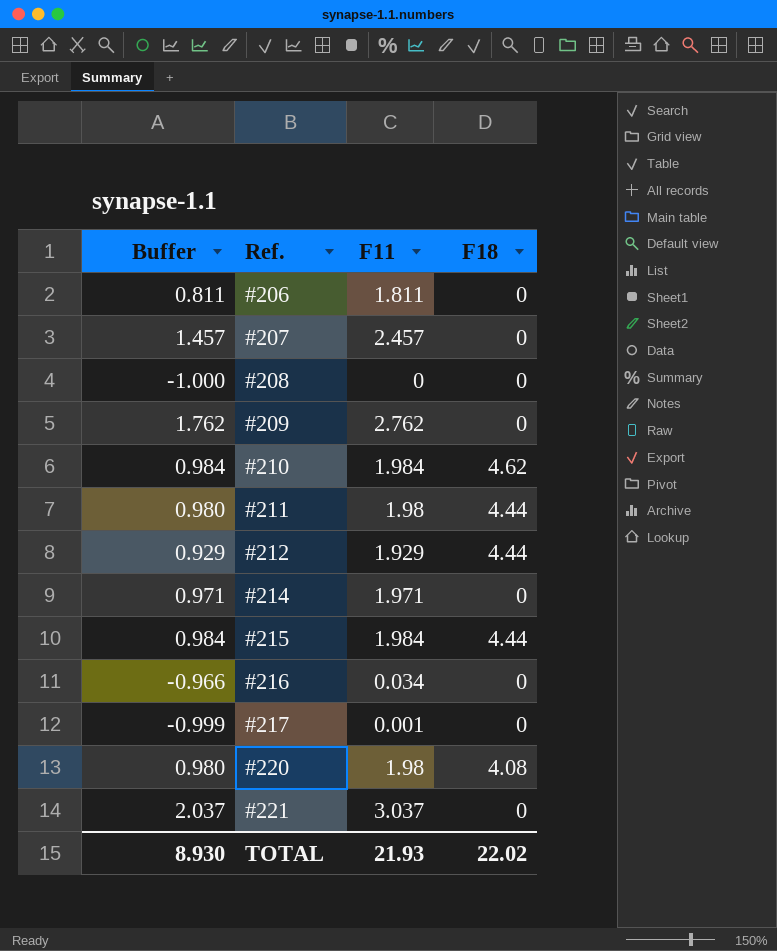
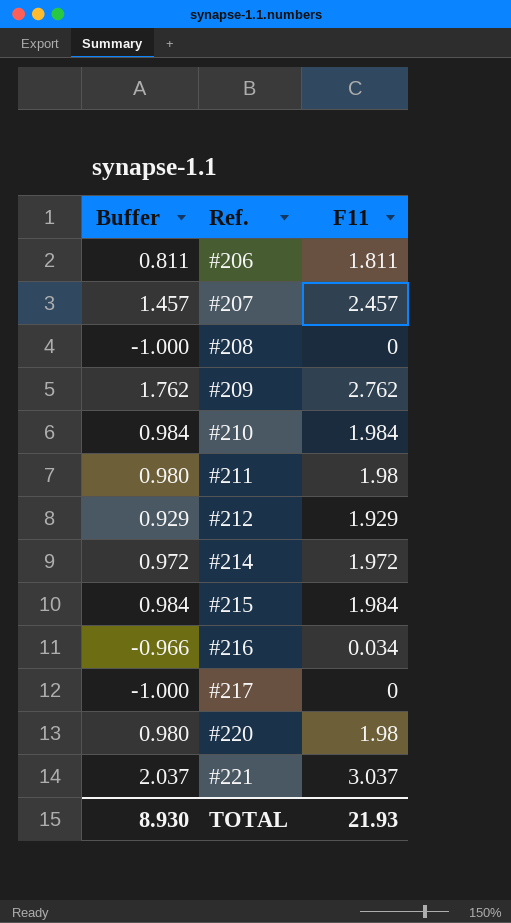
column F18 | position: 4 -> none
#214 | Buffer: 0.971 -> 0.972
#214 | F11: 1.971 -> 1.972
#217 | Buffer: -0.999 -> -1.000
#217 | F11: 0.001 -> 0

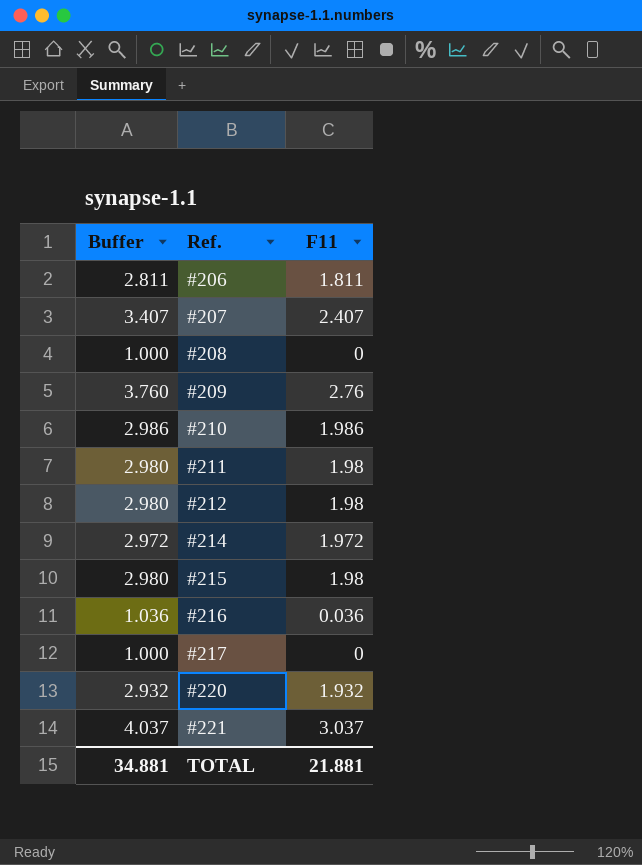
column Buffer | formula: [F11] - 1 -> [F11] + 1
#207 | F11: 2.457 -> 2.407
#209 | F11: 2.762 -> 2.76
#210 | F11: 1.984 -> 1.986
#212 | F11: 1.929 -> 1.98
#215 | F11: 1.984 -> 1.98
#216 | F11: 0.034 -> 0.036
#220 | F11: 1.98 -> 1.932
TOTAL | Buffer: 8.930 -> 34.881
TOTAL | F11: 21.93 -> 21.881

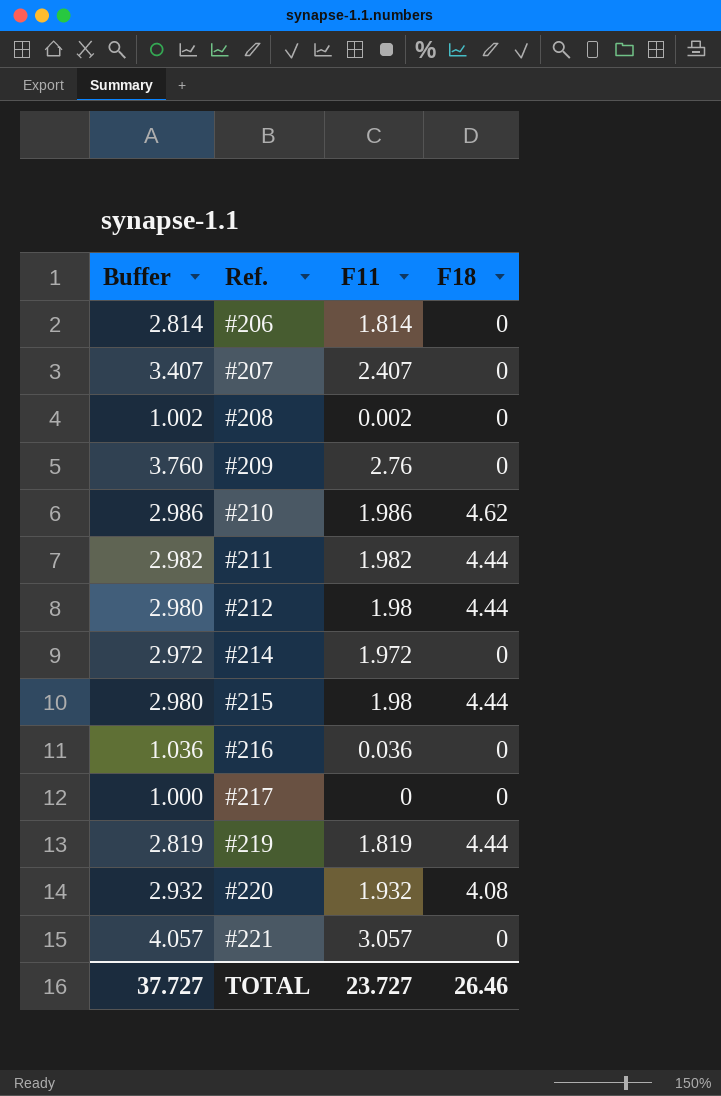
column F18 | position: none -> 4
#206 | Buffer: 2.811 -> 2.814
#206 | F11: 1.811 -> 1.814
#208 | Buffer: 1.000 -> 1.002
#208 | F11: 0 -> 0.002
#211 | Buffer: 2.980 -> 2.982
#211 | F11: 1.98 -> 1.982
row #219: none -> 2.819 | 1.819 | 4.44
#221 | Buffer: 4.037 -> 4.057
#221 | F11: 3.037 -> 3.057
TOTAL | Buffer: 34.881 -> 37.727
TOTAL | F11: 21.881 -> 23.727

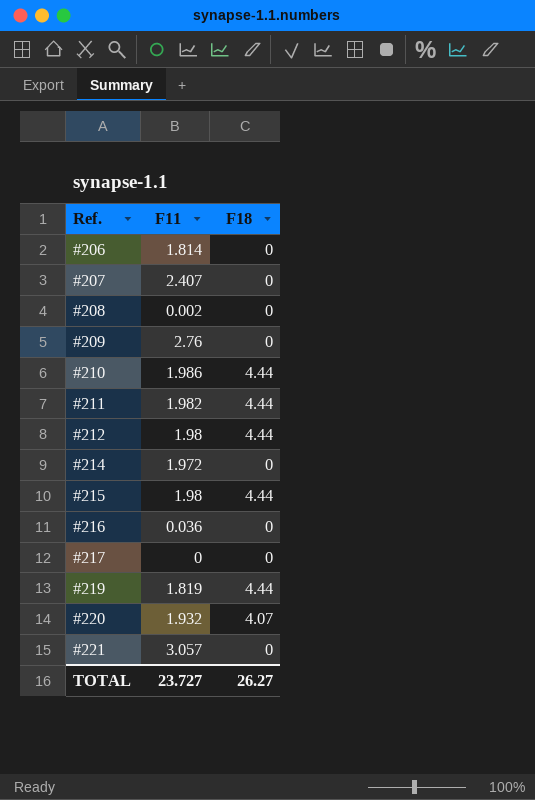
column Buffer | formula: [F11] + 1 -> none
#210 | F18: 4.62 -> 4.44
#220 | F18: 4.08 -> 4.07
TOTAL | F18: 26.46 -> 26.27

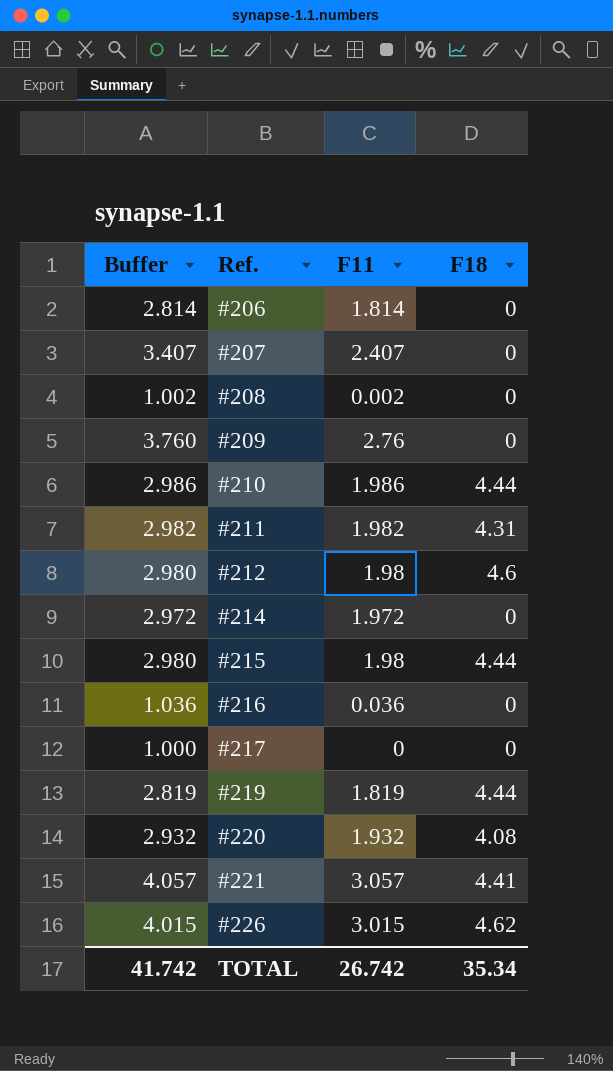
column Buffer | formula: none -> [F11] + 1
#211 | F18: 4.44 -> 4.31
#212 | F18: 4.44 -> 4.6
#220 | F18: 4.07 -> 4.08
#221 | F18: 0 -> 4.41
row #226: none -> 4.015 | 3.015 | 4.62
TOTAL | F11: 23.727 -> 26.742
TOTAL | F18: 26.27 -> 35.34

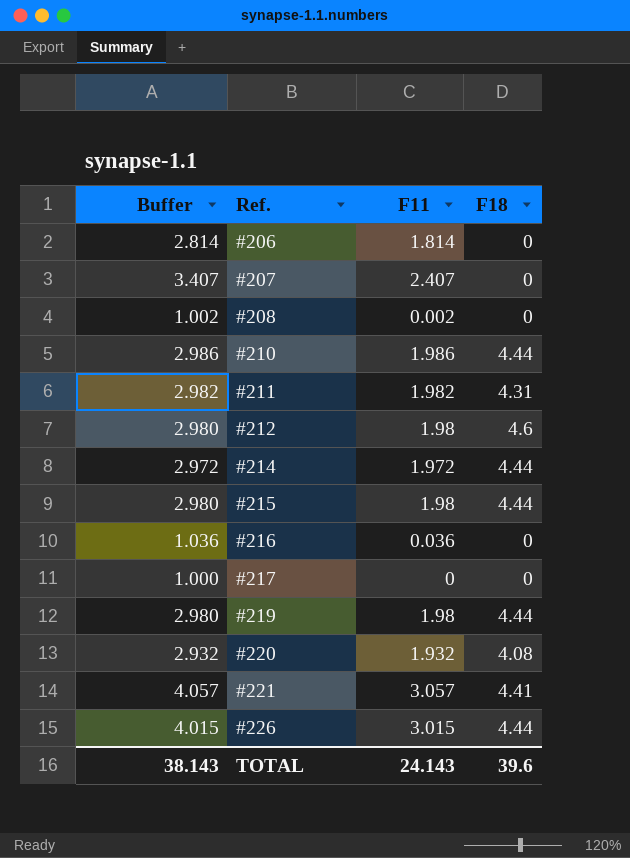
row #209: 3.760 | 2.76 | 0 -> none
#214 | F18: 0 -> 4.44
#219 | Buffer: 2.819 -> 2.980
#219 | F11: 1.819 -> 1.98
#226 | F18: 4.62 -> 4.44
TOTAL | Buffer: 41.742 -> 38.143
TOTAL | F11: 26.742 -> 24.143
TOTAL | F18: 35.34 -> 39.6

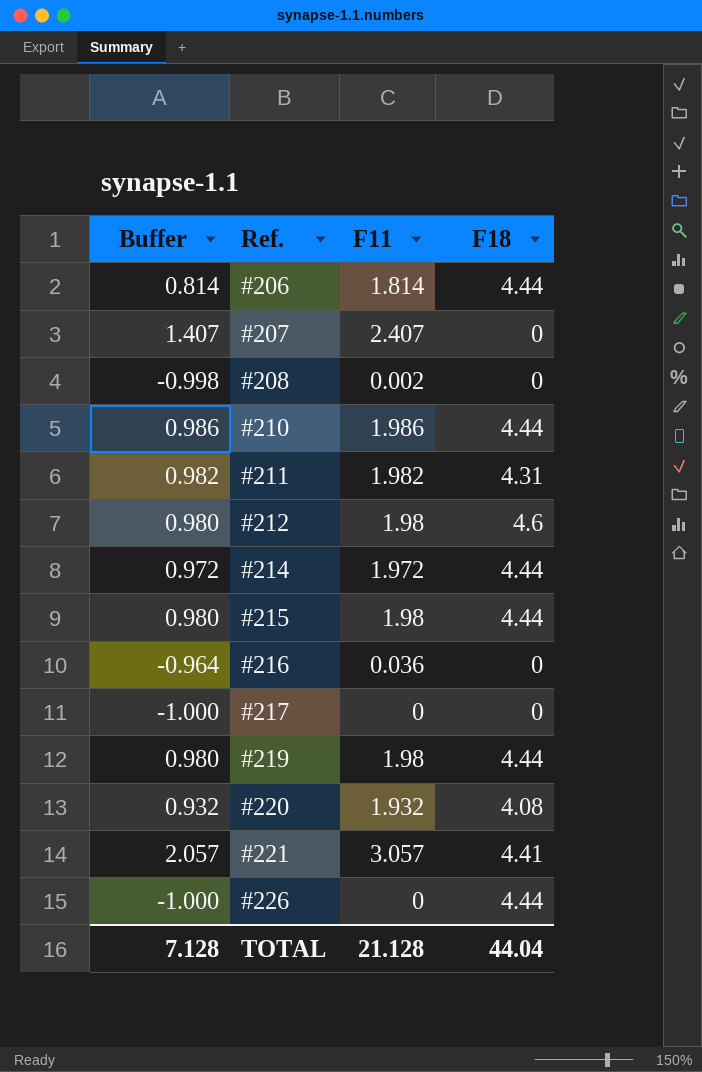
column Buffer | formula: [F11] + 1 -> [F11] - 1
#206 | F18: 0 -> 4.44
#226 | F11: 3.015 -> 0
TOTAL | Buffer: 38.143 -> 7.128
TOTAL | F11: 24.143 -> 21.128
TOTAL | F18: 39.6 -> 44.04

